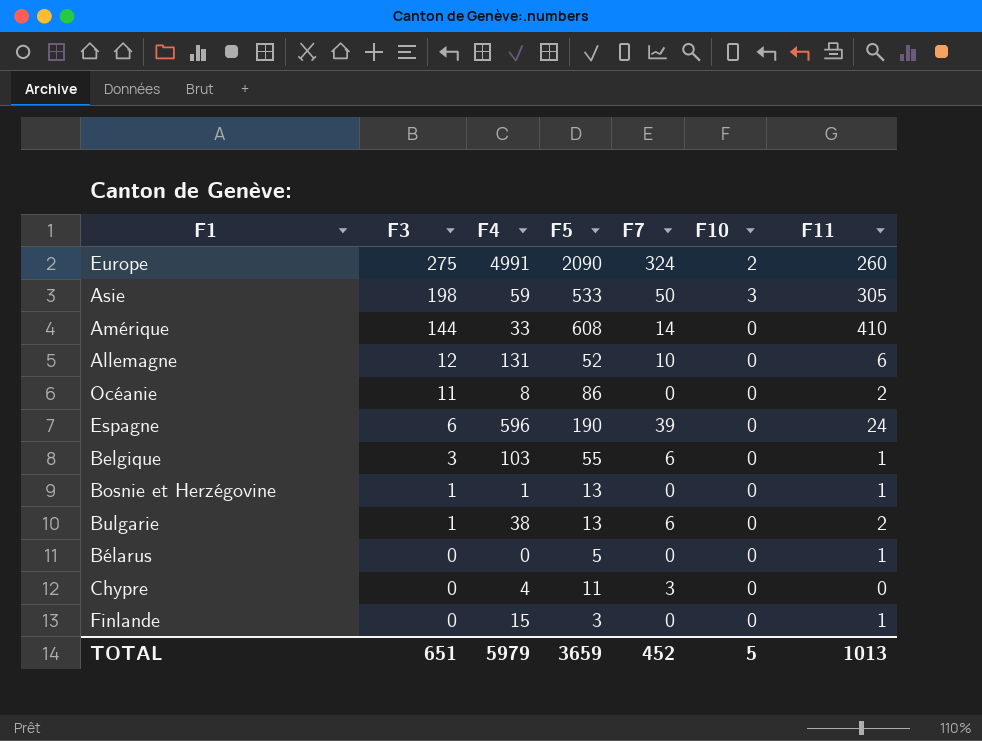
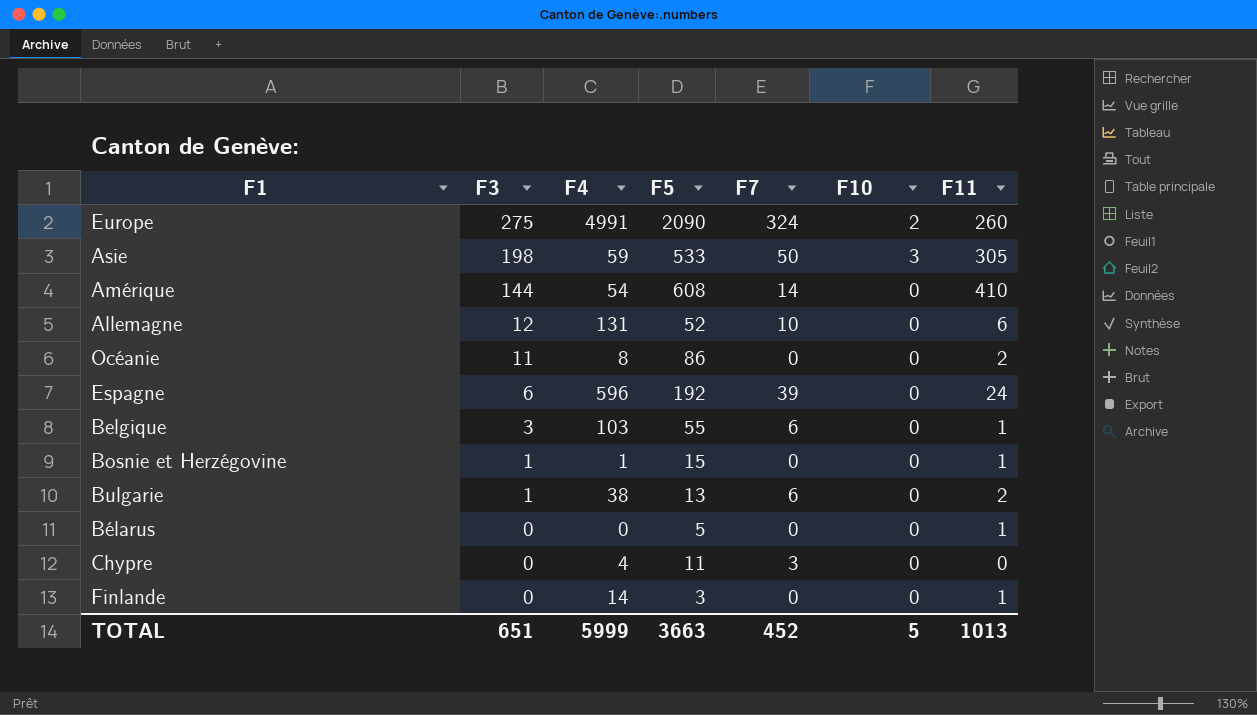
Amérique | F4: 33 -> 54
Espagne | F5: 190 -> 192
Bosnie et Herzégovine | F5: 13 -> 15
Finlande | F4: 15 -> 14
TOTAL | F4: 5979 -> 5999
TOTAL | F5: 3659 -> 3663

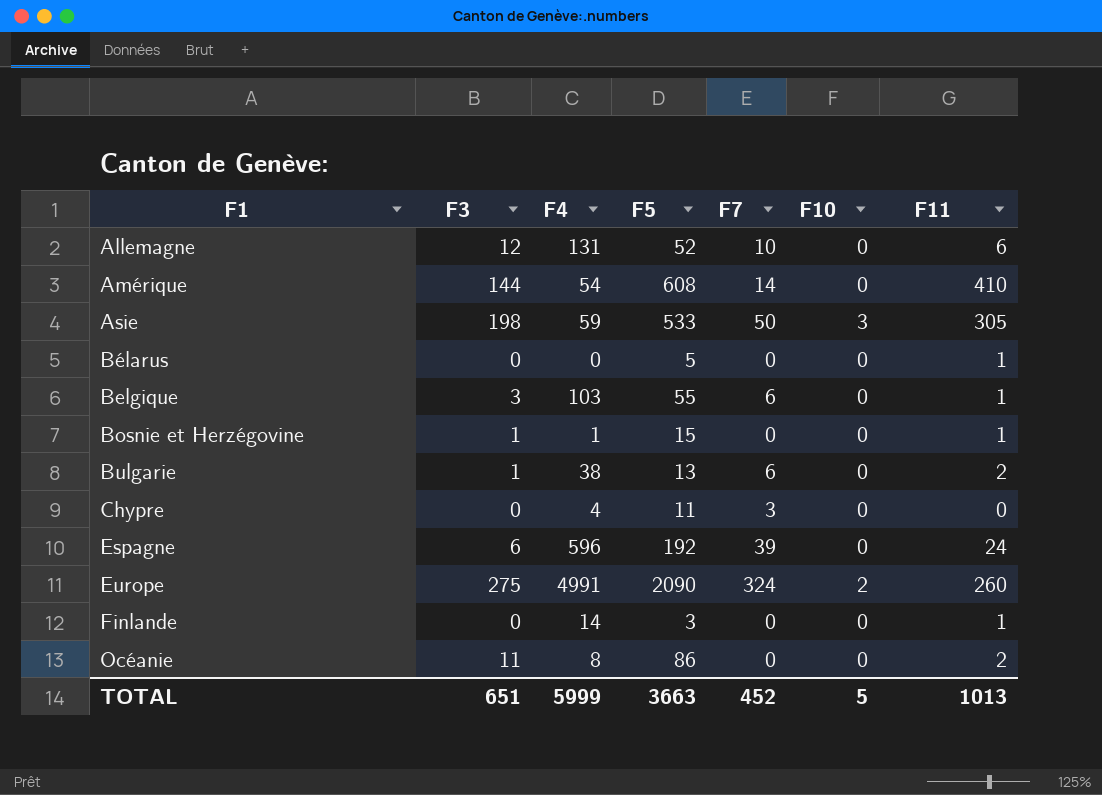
row order: F3 descending -> F1 ascending

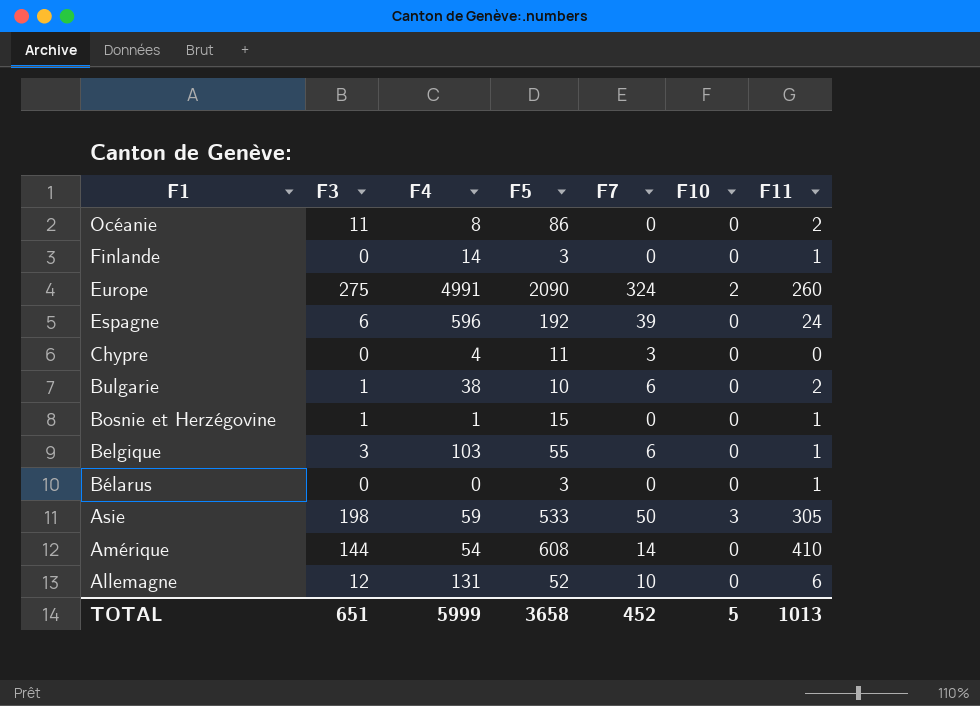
row order: F1 ascending -> F1 descending
Bulgarie | F5: 13 -> 10
Bélarus | F5: 5 -> 3
TOTAL | F5: 3663 -> 3658

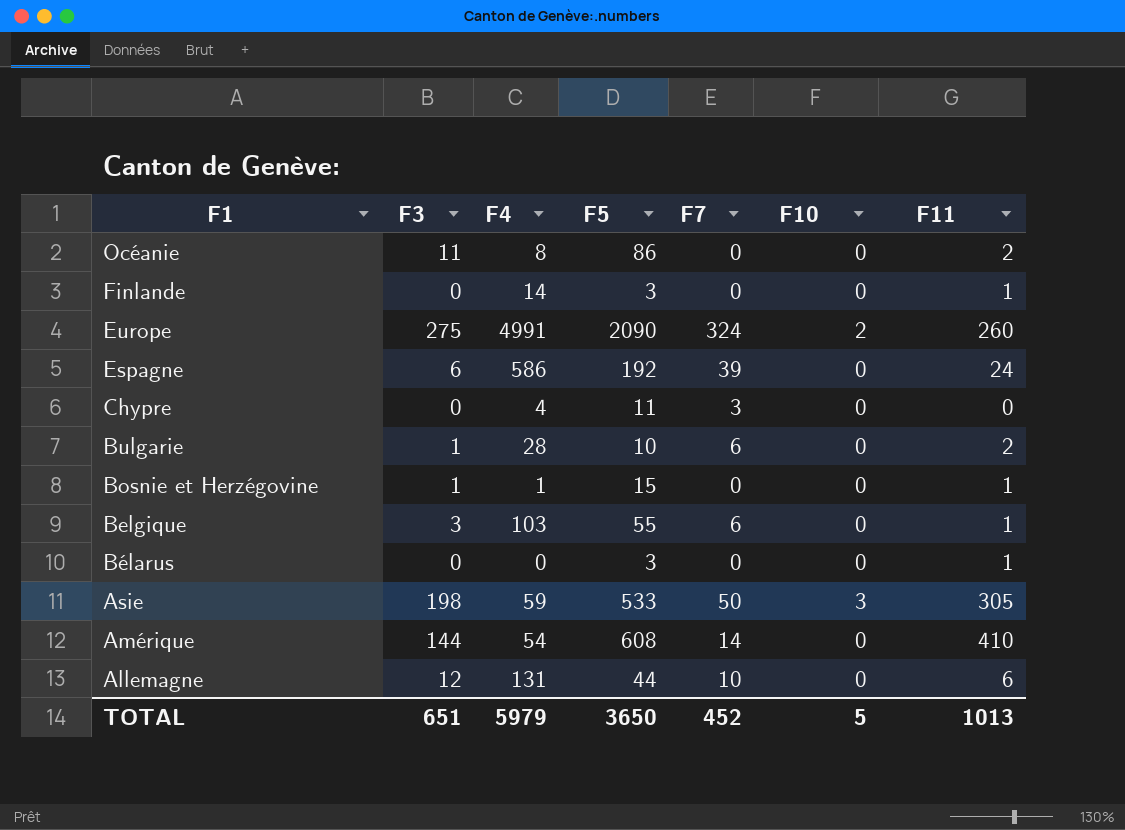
Espagne | F4: 596 -> 586
Bulgarie | F4: 38 -> 28
Allemagne | F5: 52 -> 44
TOTAL | F4: 5999 -> 5979
TOTAL | F5: 3658 -> 3650

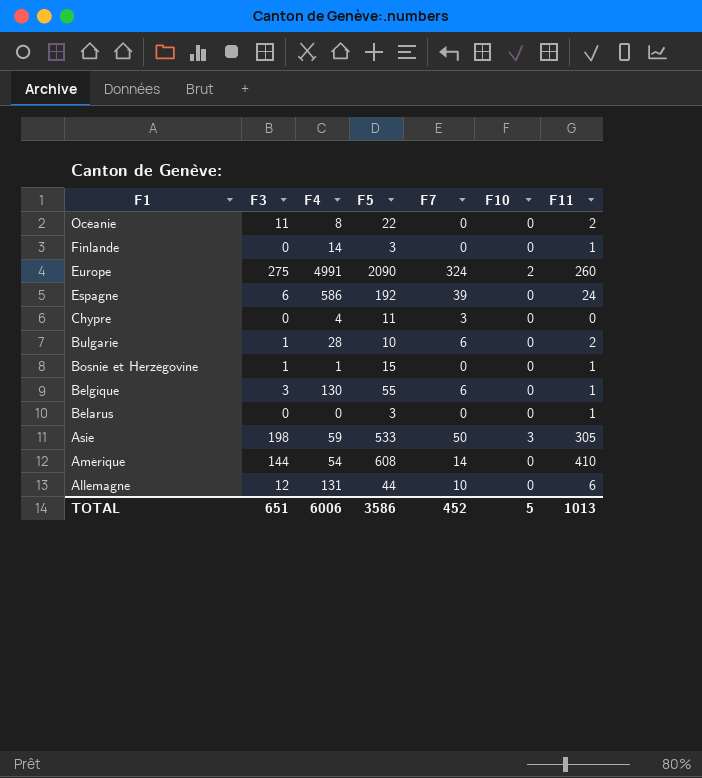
Océanie | F5: 86 -> 22
Belgique | F4: 103 -> 130
TOTAL | F4: 5979 -> 6006
TOTAL | F5: 3650 -> 3586

